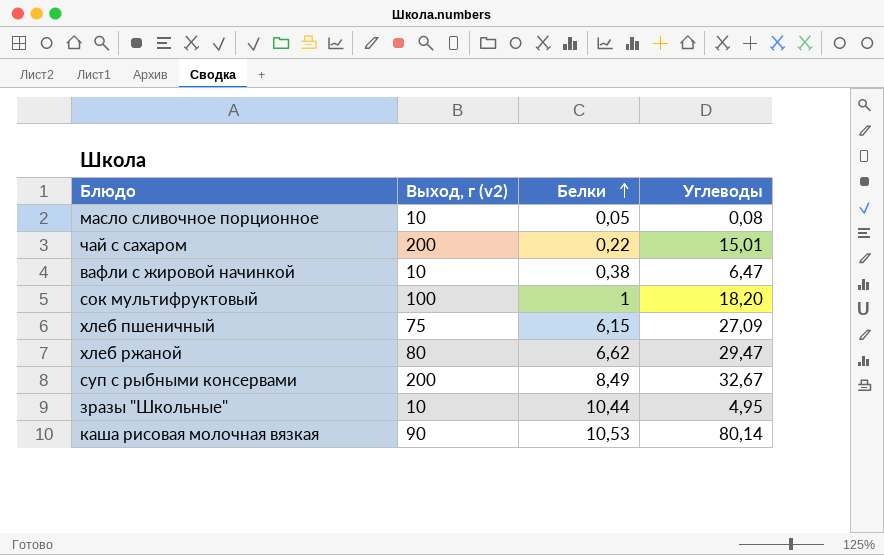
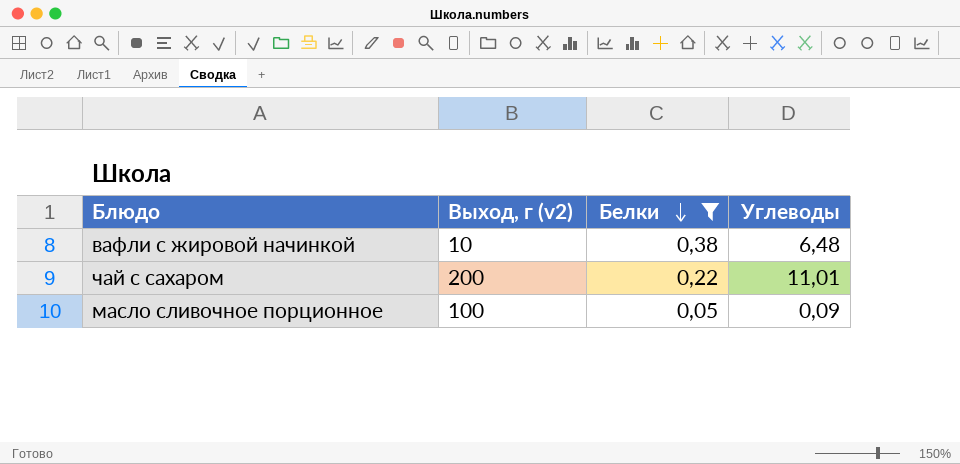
filter: none -> Белки <= 0,38
row order: Белки ascending -> Белки descending
вафли с жировой начинкой | Углеводы: 6,47 -> 6,48
чай с сахаром | Углеводы: 15,01 -> 11,01
масло сливочное порционное | Выход, г (v2): 10 -> 100
масло сливочное порционное | Углеводы: 0,08 -> 0,09

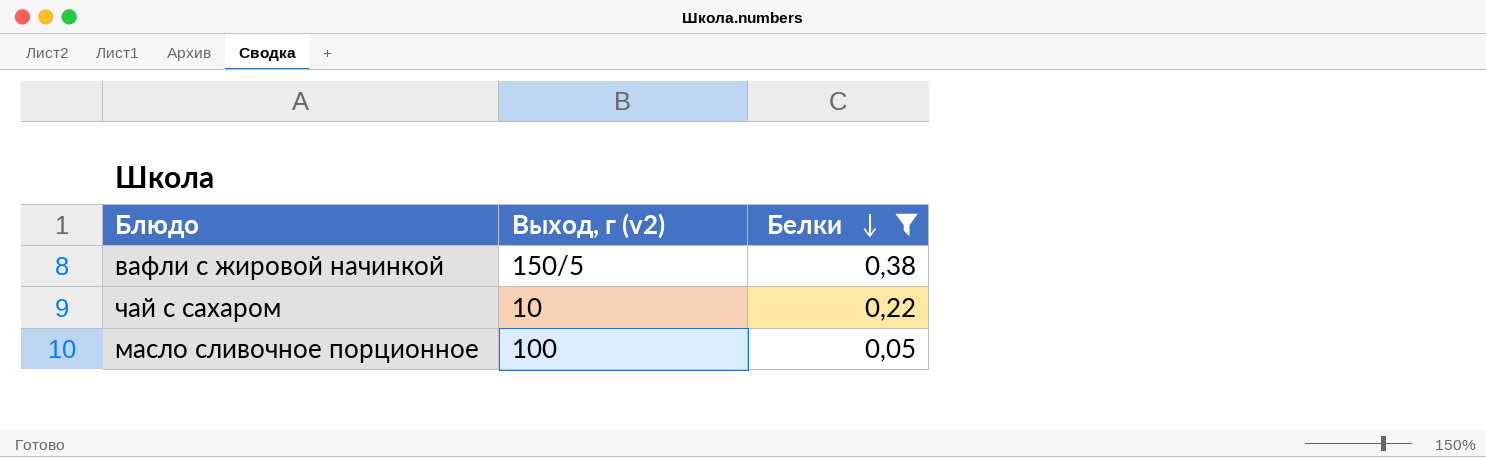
column Углеводы | position: 4 -> none
вафли с жировой начинкой | Выход, г (v2): 10 -> 150/5
чай с сахаром | Выход, г (v2): 200 -> 10

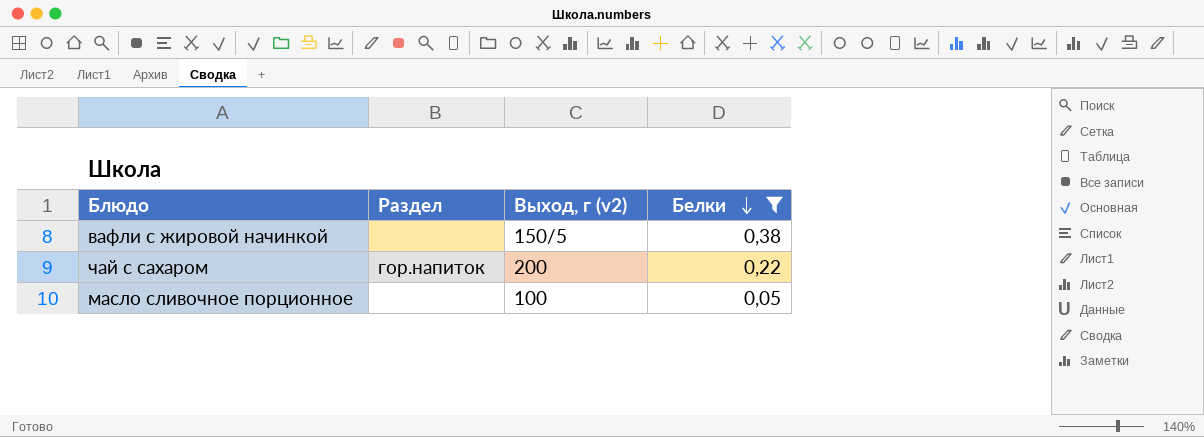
column Раздел | position: none -> 2
чай с сахаром | Выход, г (v2): 10 -> 200

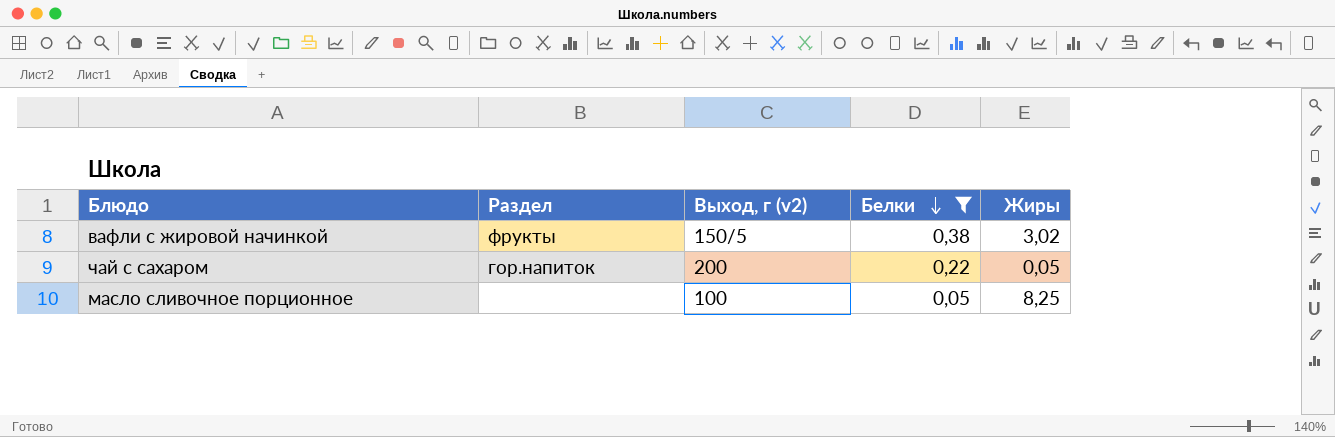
column Жиры | position: none -> 5
вафли с жировой начинкой | Раздел: none -> фрукты

